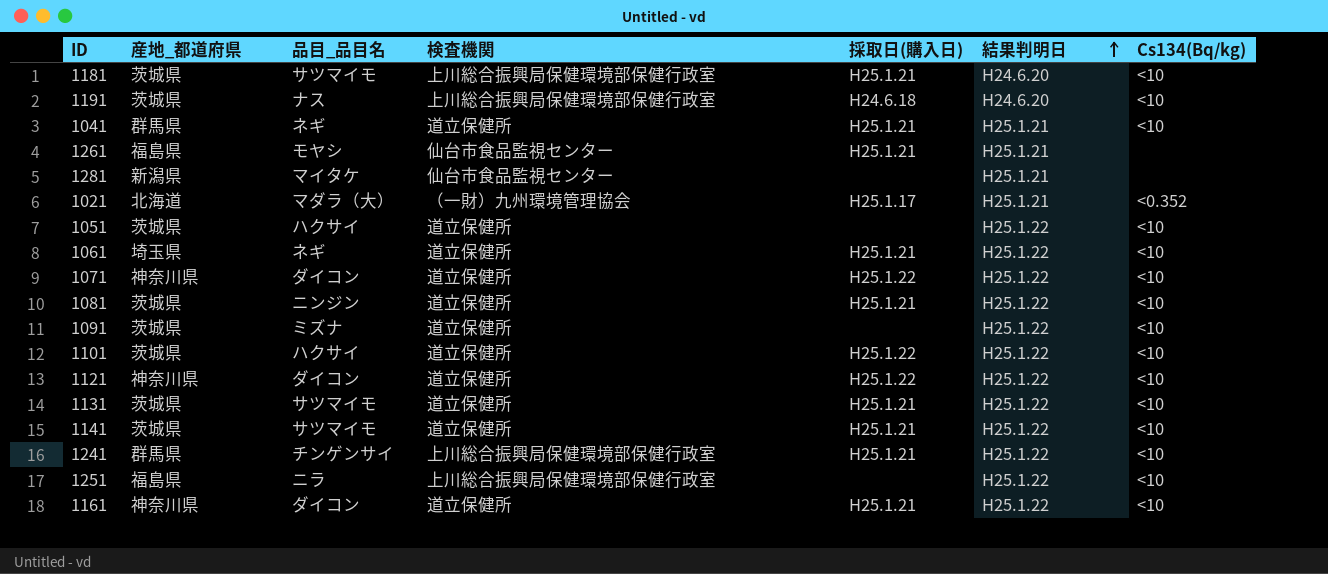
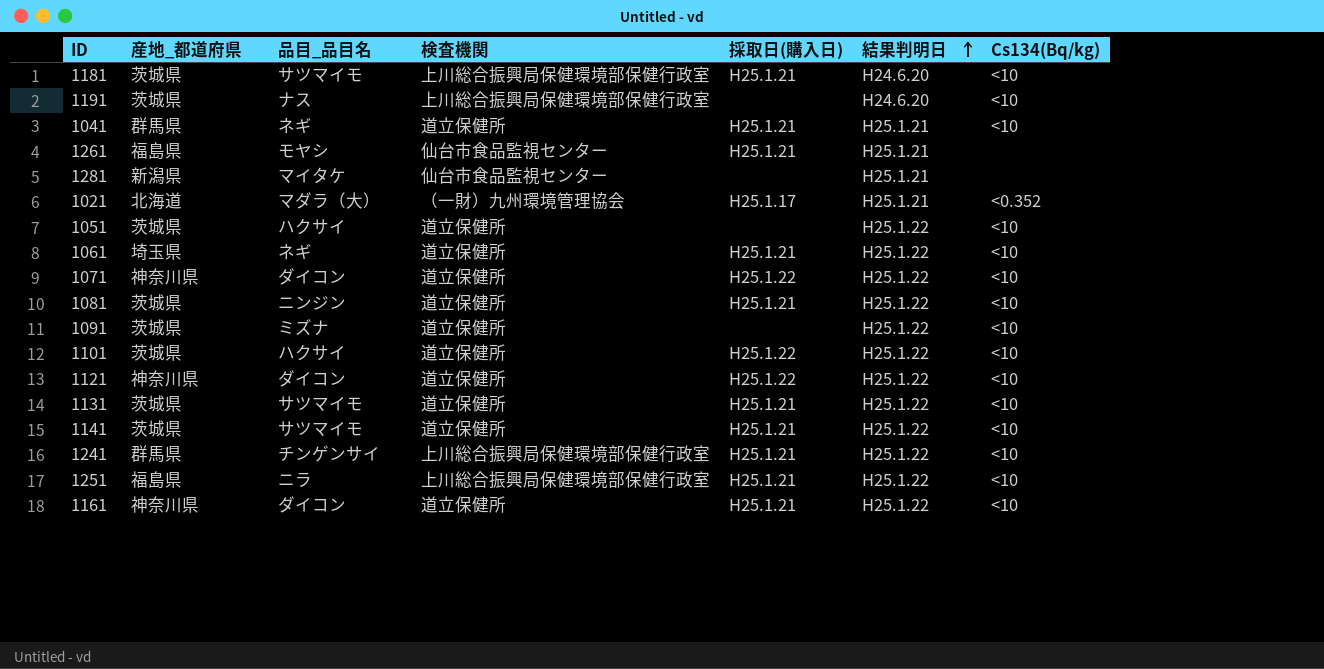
1191 | 採取日(購入日): H24.6.18 -> none
1251 | 採取日(購入日): none -> H25.1.21

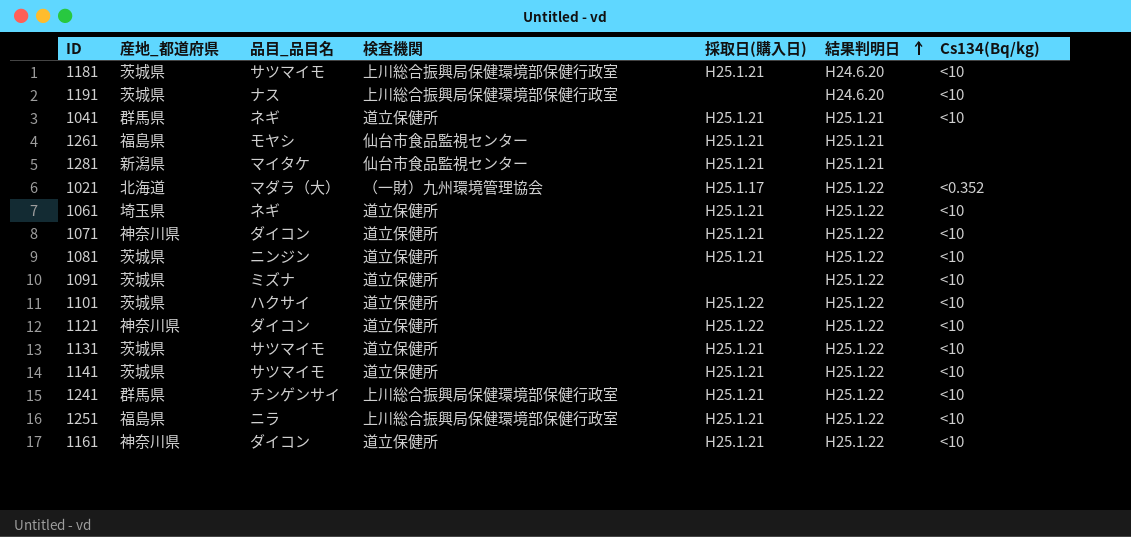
row 1051: 茨城県 | ハクサイ | 道立保健所 | none | H25.1.22 | <10 -> none
1281 | 採取日(購入日): none -> H25.1.21
1021 | 結果判明日: H25.1.21 -> H25.1.22
1071 | 採取日(購入日): H25.1.22 -> H25.1.21

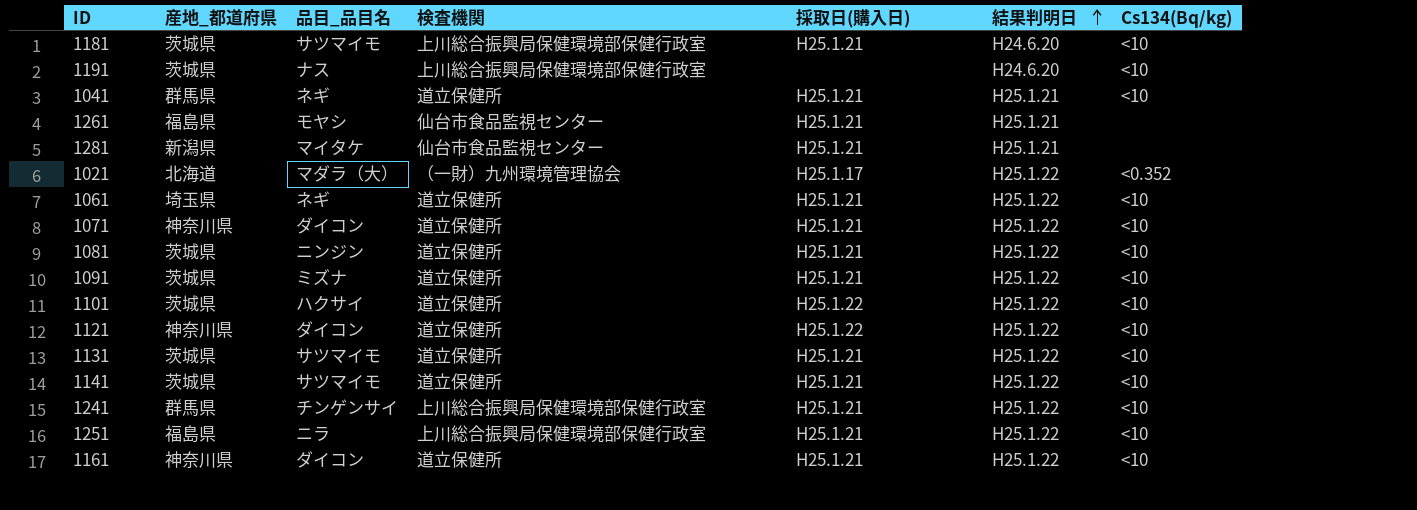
1091 | 採取日(購入日): none -> H25.1.21

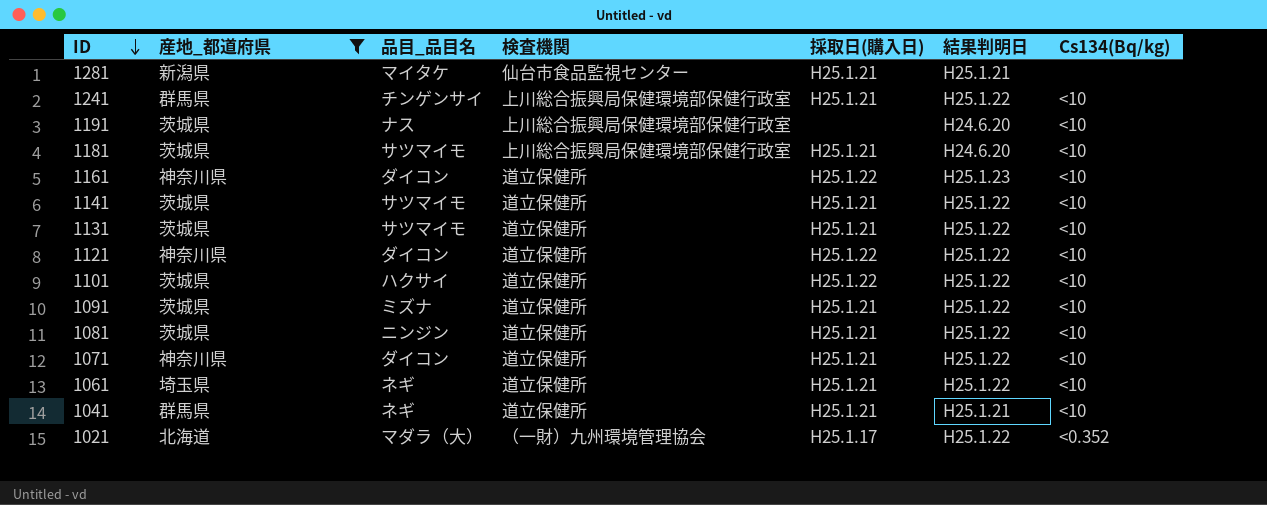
filter: none -> 産地_都道府県 != 福島県
row order: 結果判明日 ascending -> ID descending
1161 | 採取日(購入日): H25.1.21 -> H25.1.22
1161 | 結果判明日: H25.1.22 -> H25.1.23

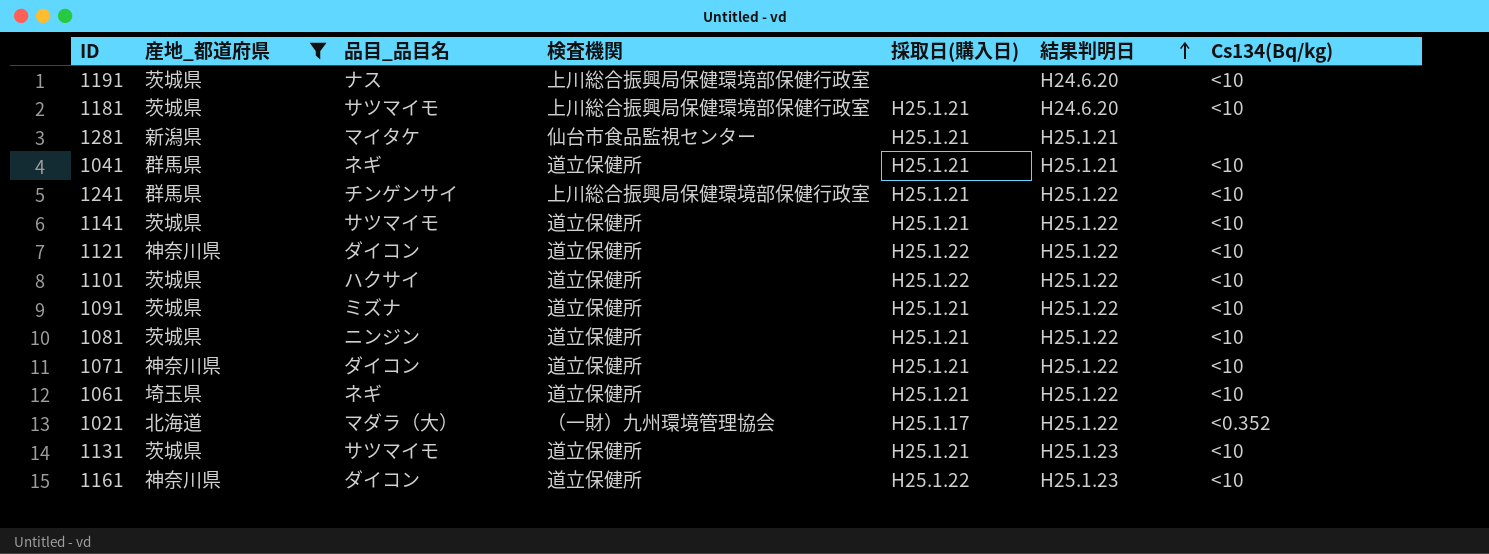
row order: ID descending -> 結果判明日 ascending
1131 | 結果判明日: H25.1.22 -> H25.1.23

